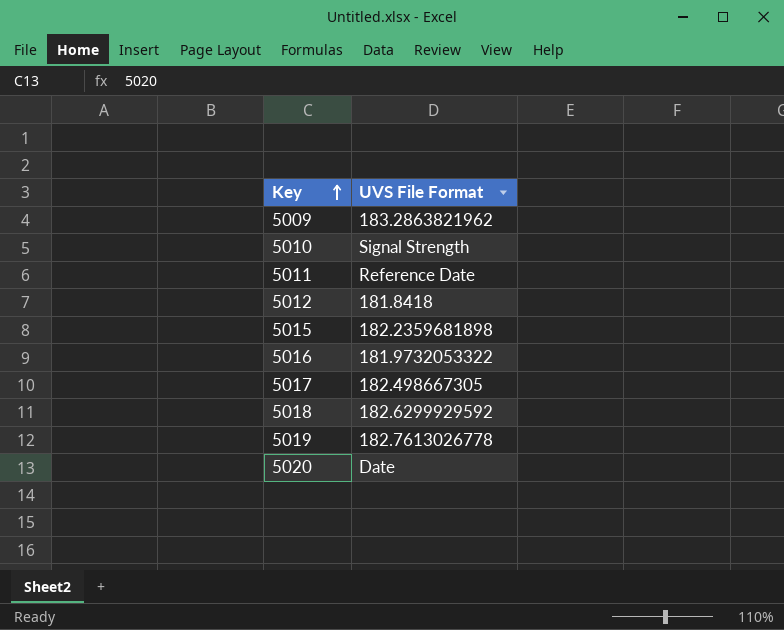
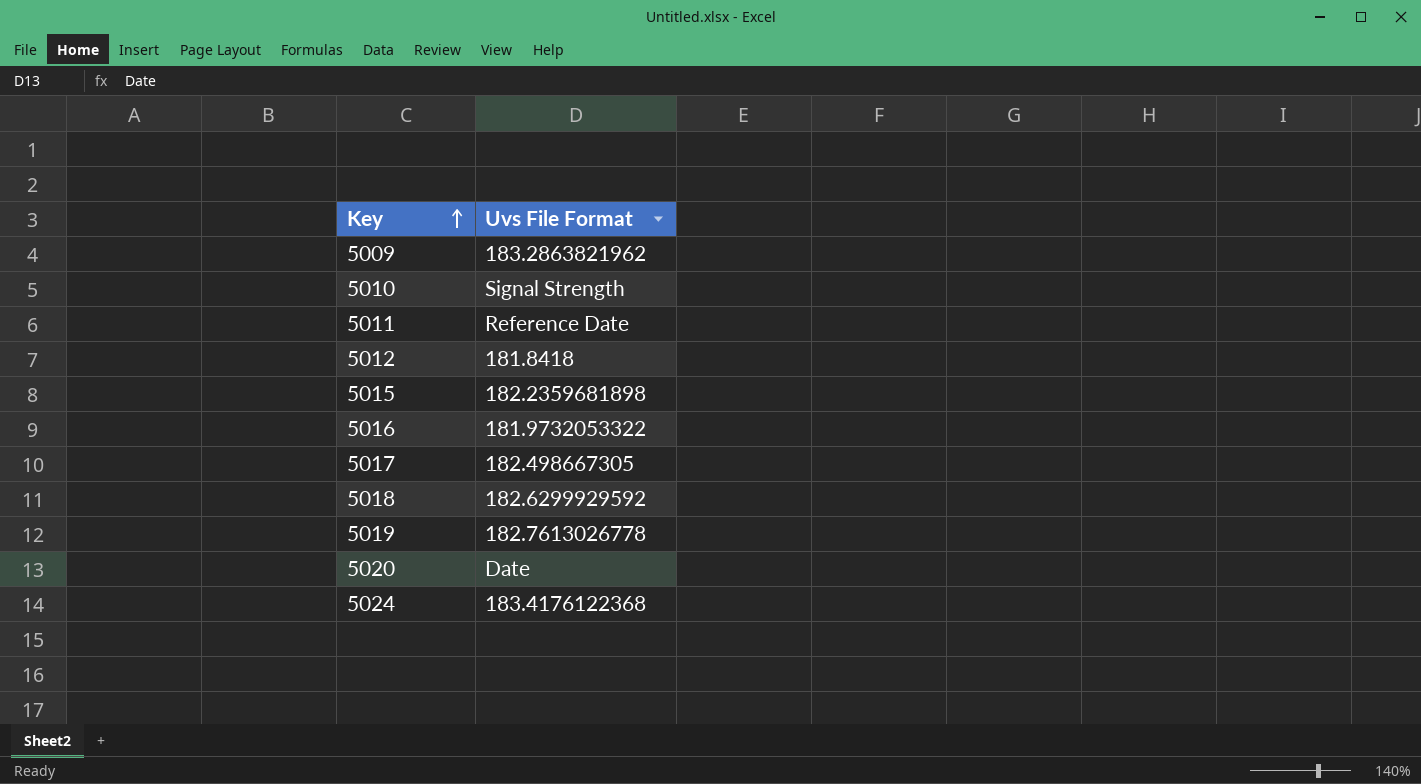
column name: UVS File Format -> Uvs File Format
row 5024: none -> 183.4176122368

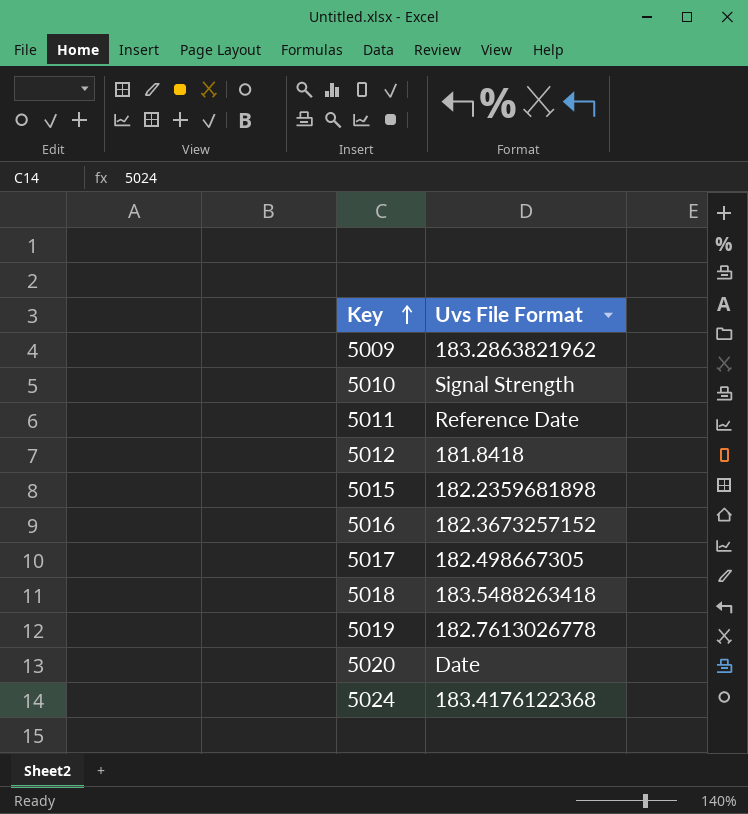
5016 | Uvs File Format: 181.9732053322 -> 182.3673257152
5018 | Uvs File Format: 182.6299929592 -> 183.5488263418

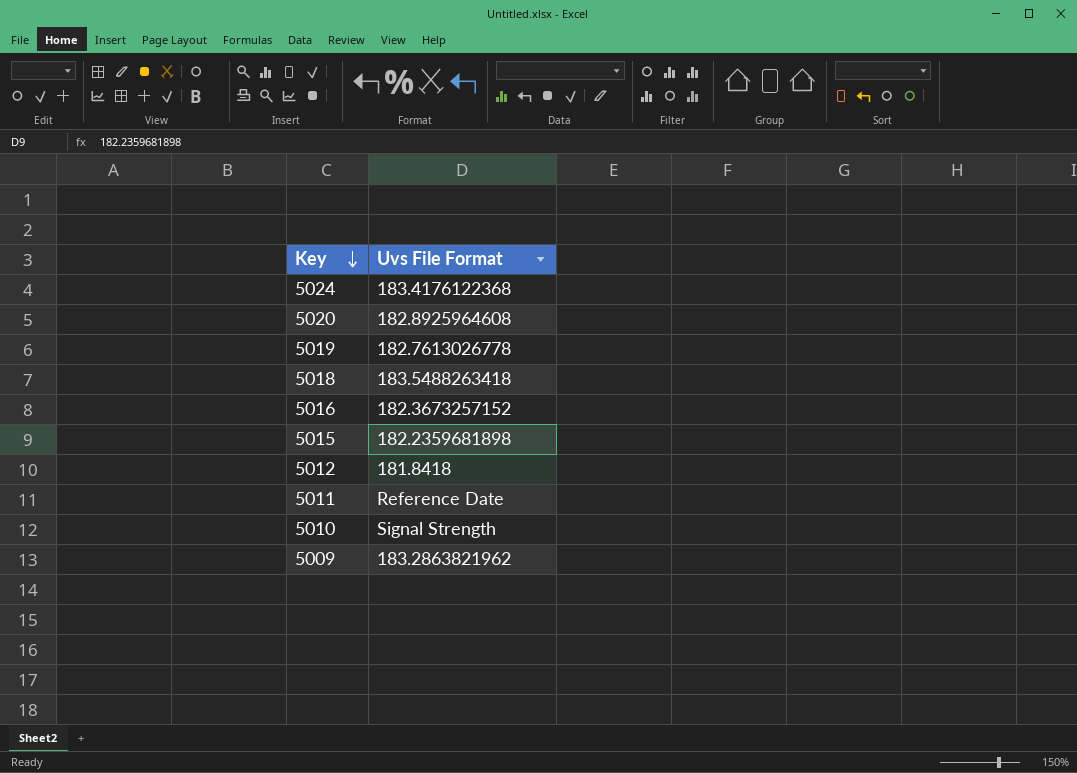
row order: Key ascending -> Key descending
row 5017: 182.498667305 -> none
5020 | Uvs File Format: Date -> 182.8925964608

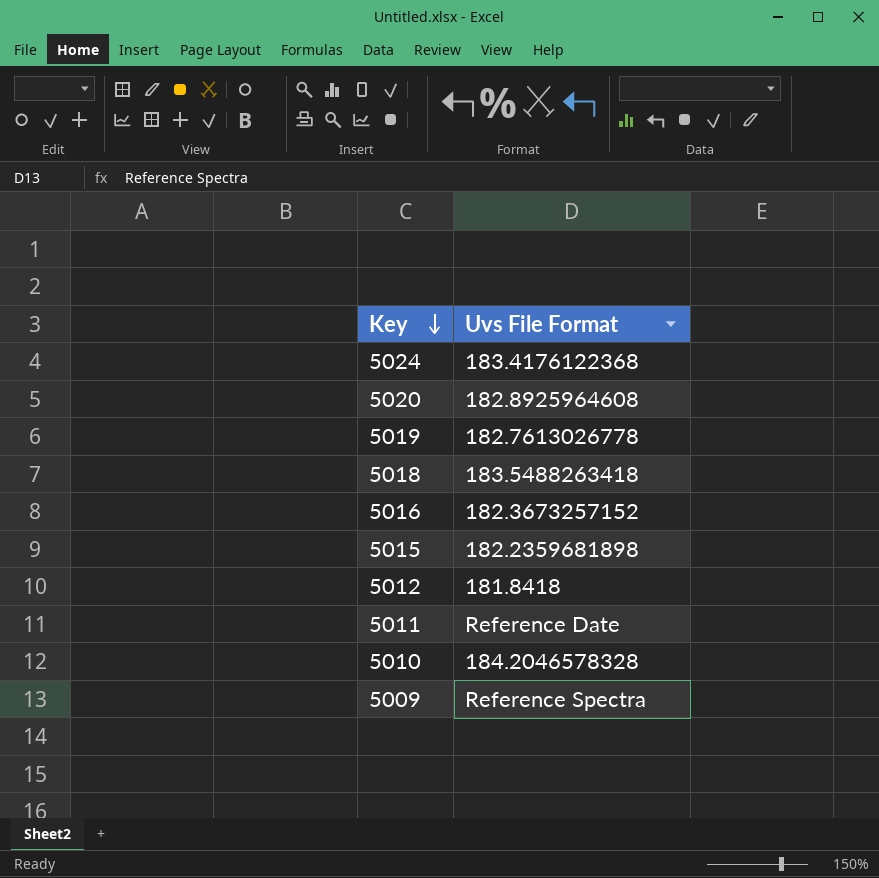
5010 | Uvs File Format: Signal Strength -> 184.2046578328
5009 | Uvs File Format: 183.2863821962 -> Reference Spectra

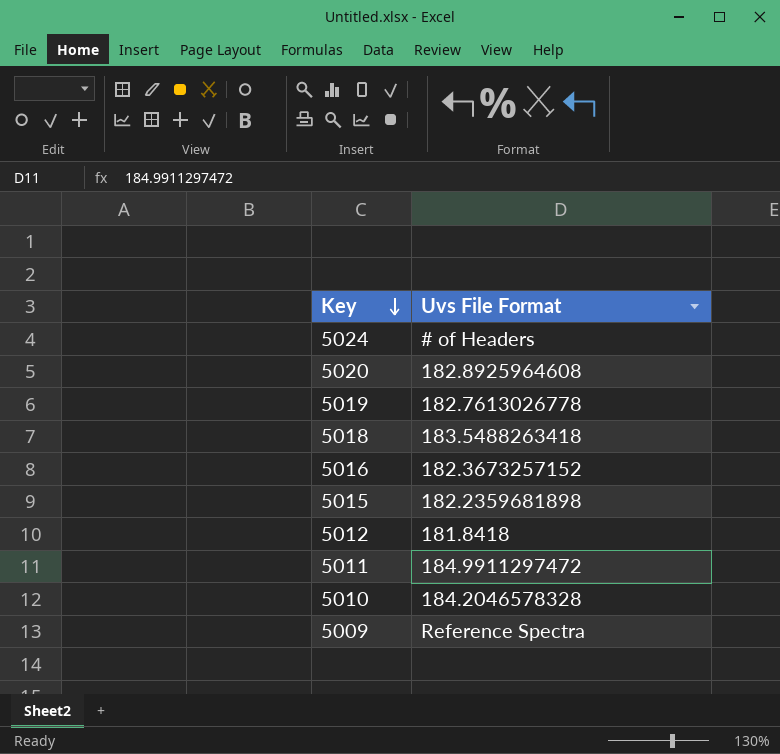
5024 | Uvs File Format: 183.4176122368 -> # of Headers
5011 | Uvs File Format: Reference Date -> 184.9911297472

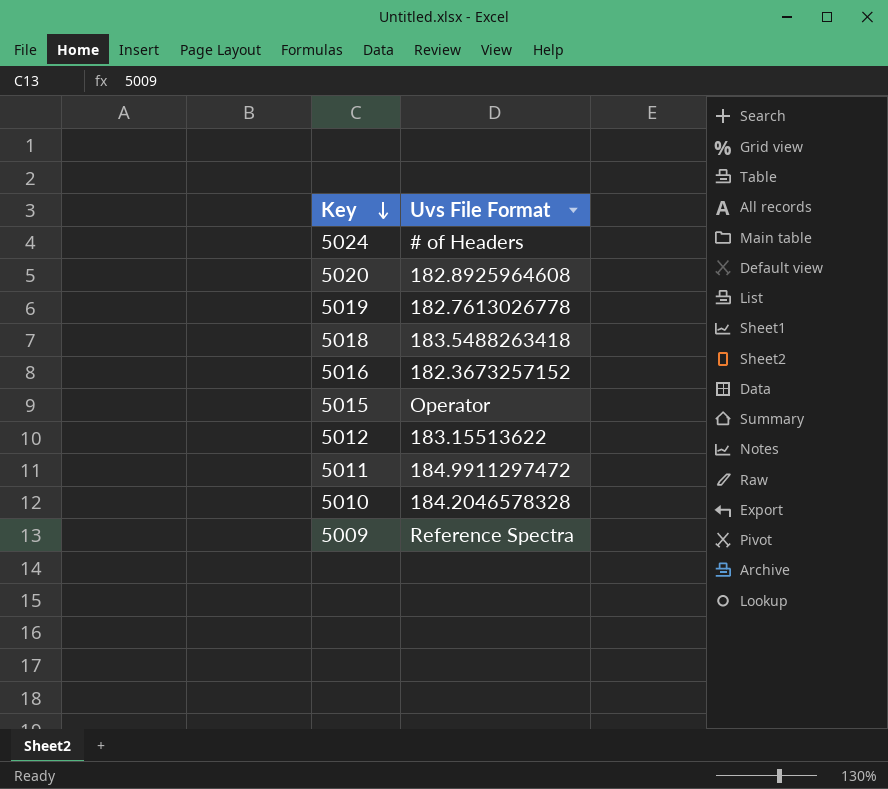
5015 | Uvs File Format: 182.2359681898 -> Operator
5012 | Uvs File Format: 181.8418 -> 183.15513622

